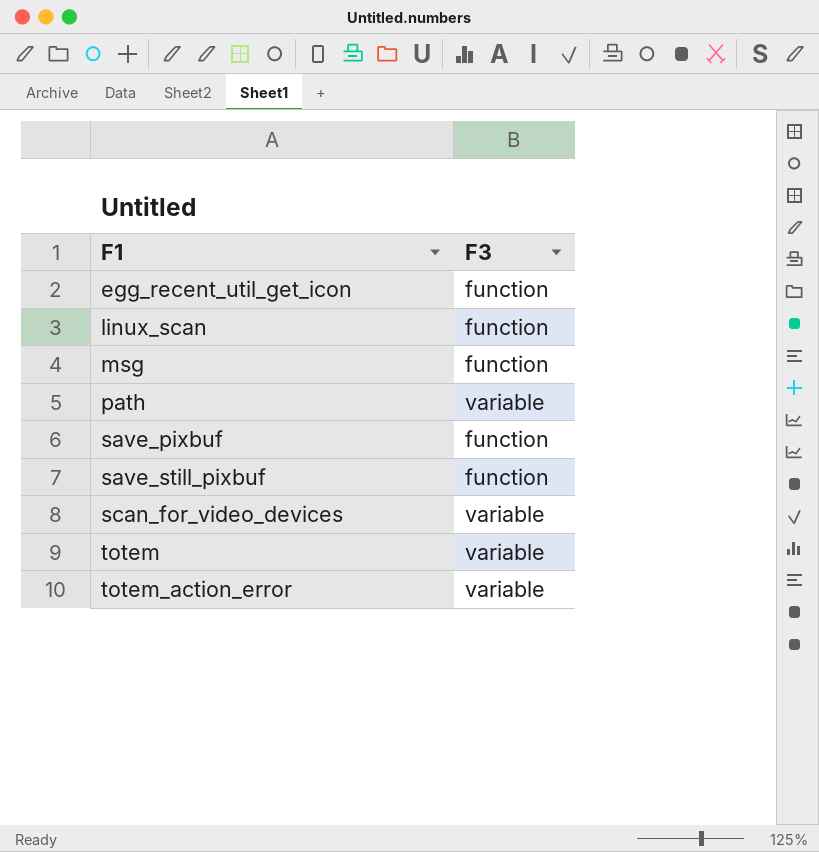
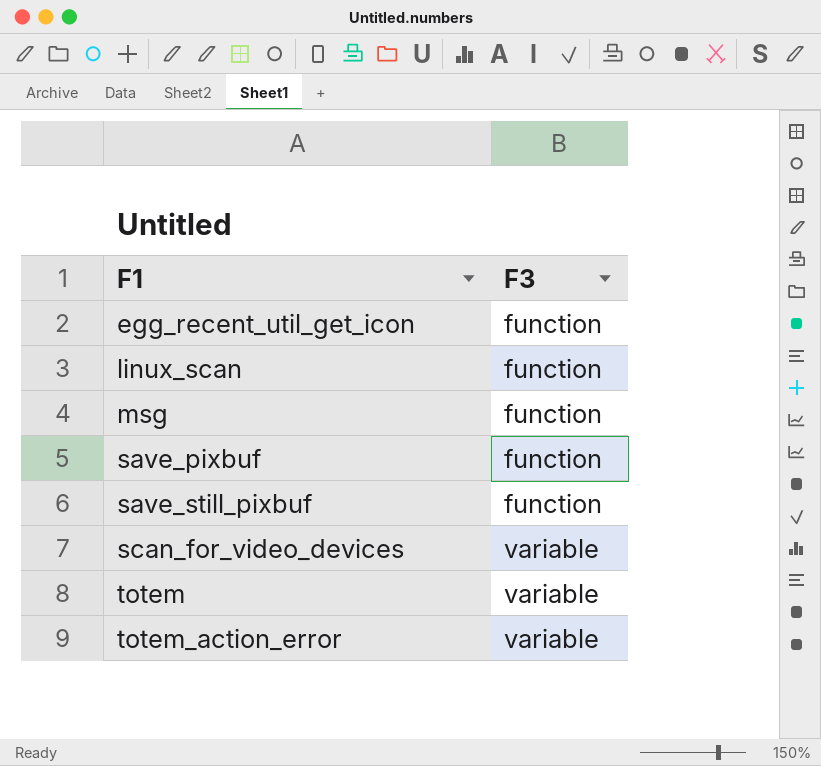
row path: variable -> none

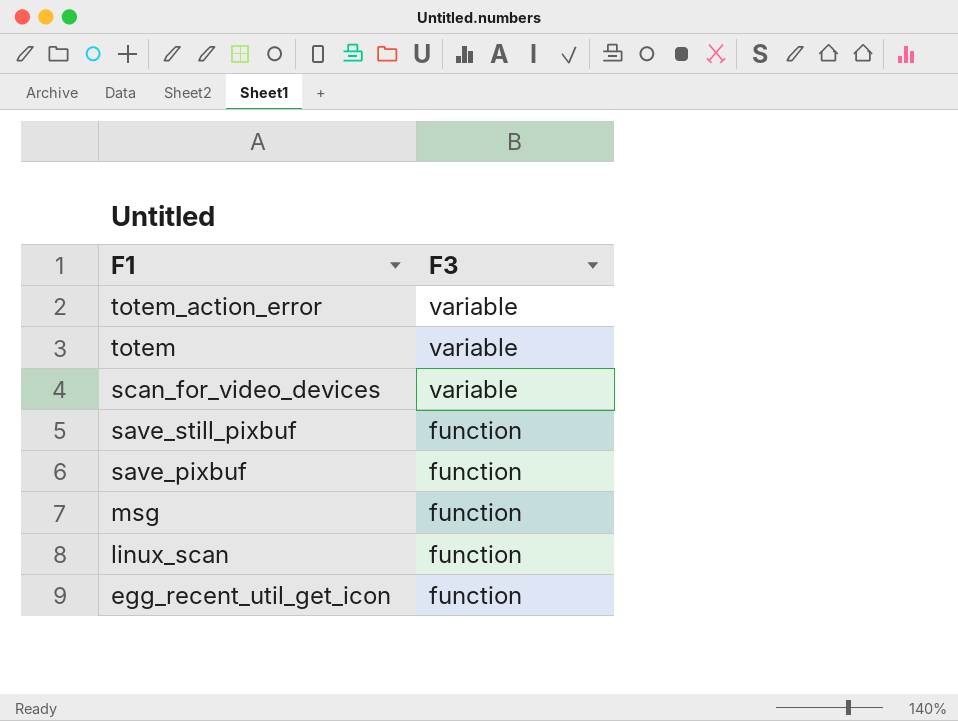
row order: F1 ascending -> F1 descending

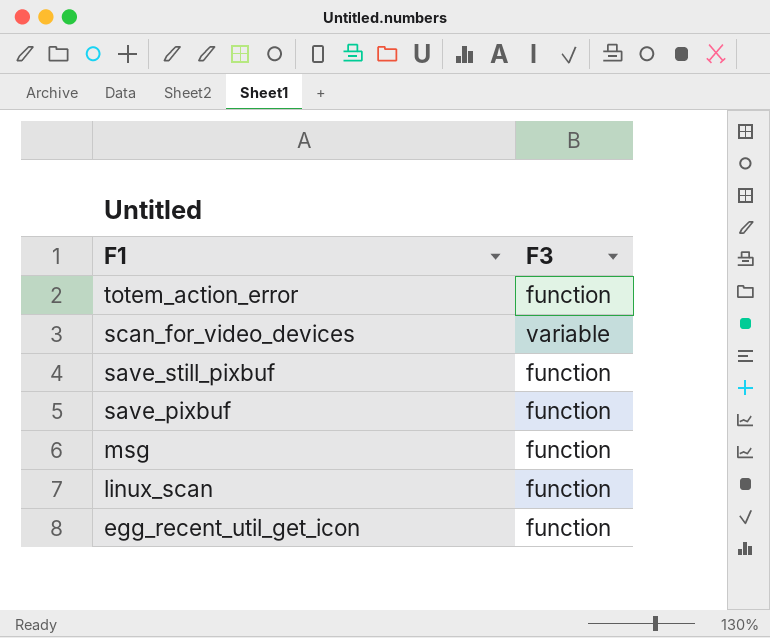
row totem: variable -> none
totem_action_error | F3: variable -> function

